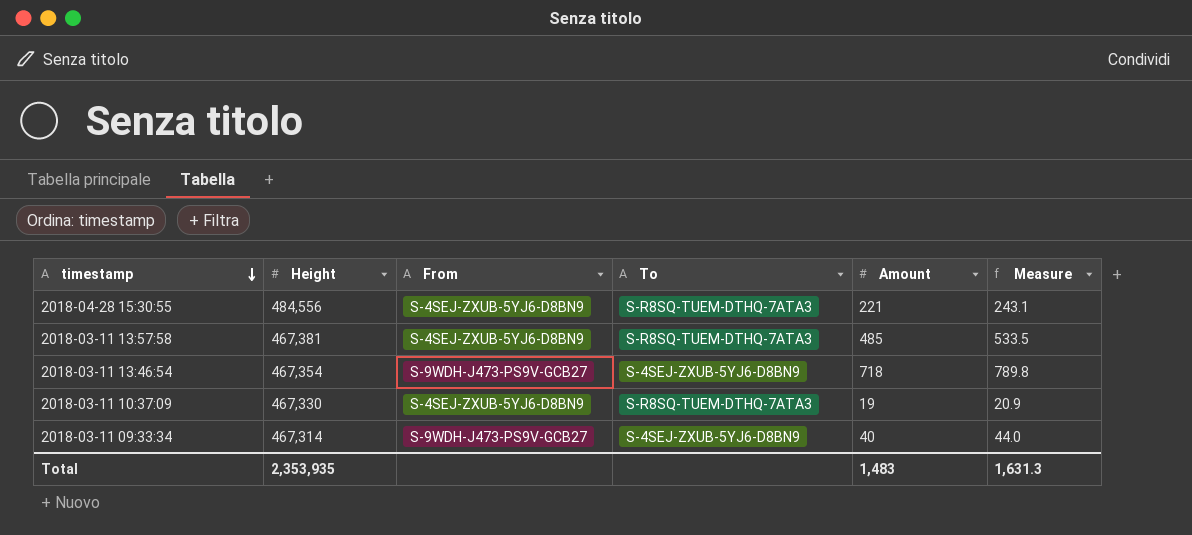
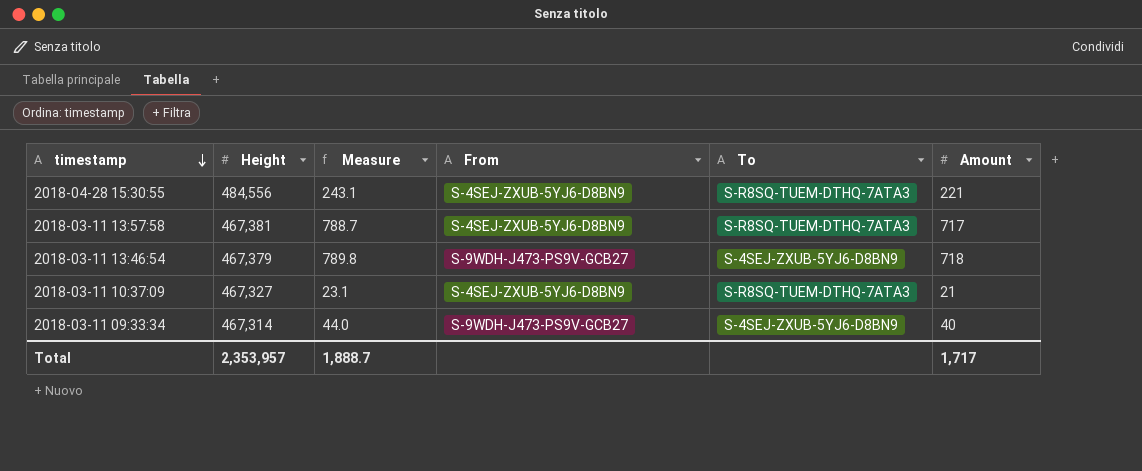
column Measure | position: 6 -> 3
2018-03-11 13:57:58 | Measure: 533.5 -> 788.7
2018-03-11 13:57:58 | Amount: 485 -> 717
2018-03-11 13:46:54 | Height: 467,354 -> 467,379
2018-03-11 10:37:09 | Height: 467,330 -> 467,327
2018-03-11 10:37:09 | Measure: 20.9 -> 23.1
2018-03-11 10:37:09 | Amount: 19 -> 21
Total | Height: 2,353,935 -> 2,353,957
Total | Measure: 1,631.3 -> 1,888.7
Total | Amount: 1,483 -> 1,717

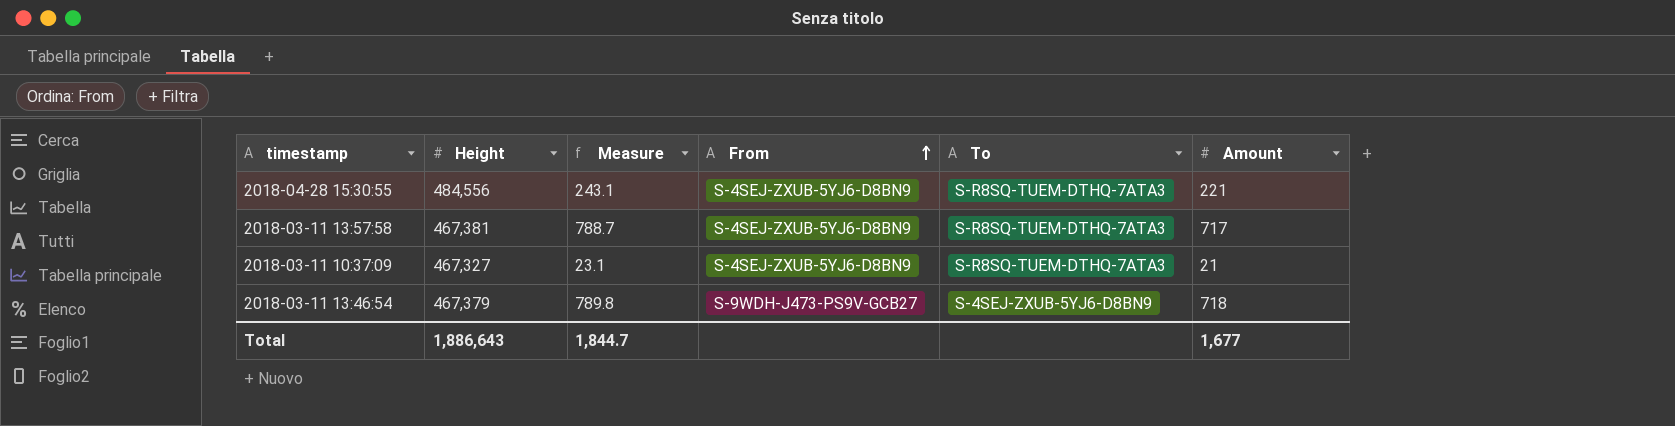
row order: timestamp descending -> From ascending
row 2018-03-11 09:33:34: 467,314 | 44.0 | S-9WDH-J473-PS9V-GCB27 | S-4SEJ-ZXUB-5YJ6-D8BN9 | 40 -> none
Total | Height: 2,353,957 -> 1,886,643
Total | Measure: 1,888.7 -> 1,844.7
Total | Amount: 1,717 -> 1,677

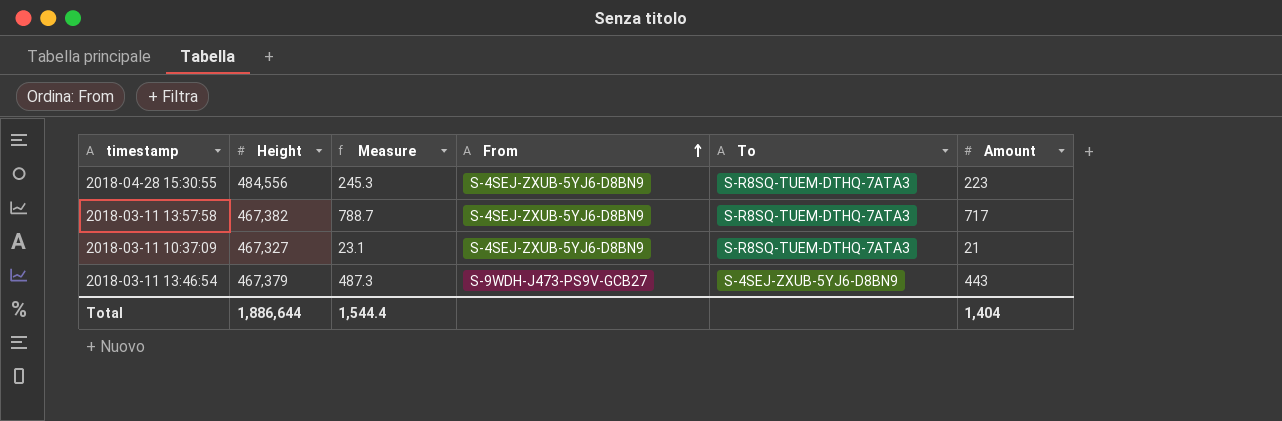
2018-04-28 15:30:55 | Measure: 243.1 -> 245.3
2018-04-28 15:30:55 | Amount: 221 -> 223
2018-03-11 13:57:58 | Height: 467,381 -> 467,382
2018-03-11 13:46:54 | Measure: 789.8 -> 487.3
2018-03-11 13:46:54 | Amount: 718 -> 443
Total | Height: 1,886,643 -> 1,886,644
Total | Measure: 1,844.7 -> 1,544.4
Total | Amount: 1,677 -> 1,404

